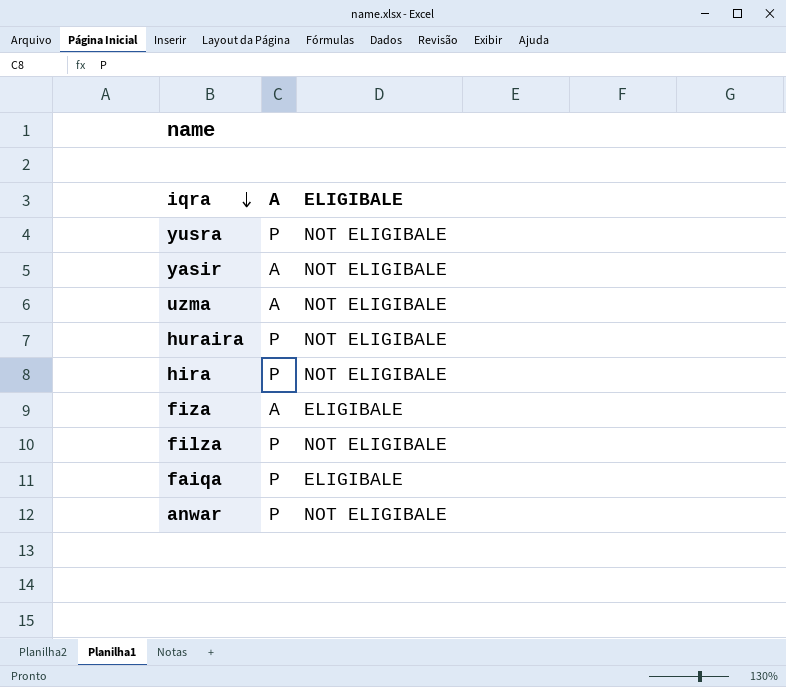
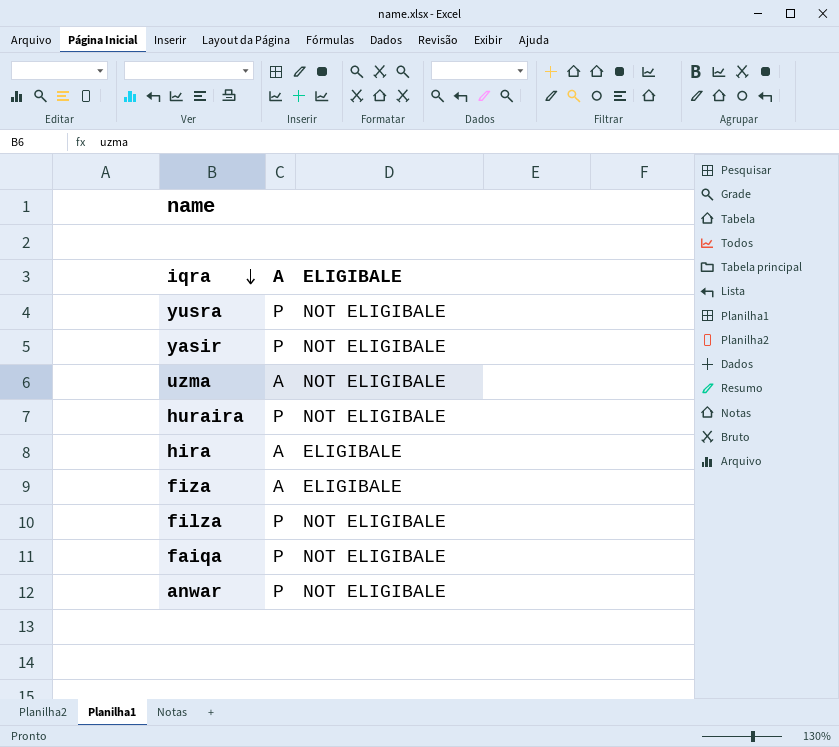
yasir | A: A -> P
hira | A: P -> A
hira | ELIGIBALE: NOT ELIGIBALE -> ELIGIBALE
faiqa | ELIGIBALE: ELIGIBALE -> NOT ELIGIBALE

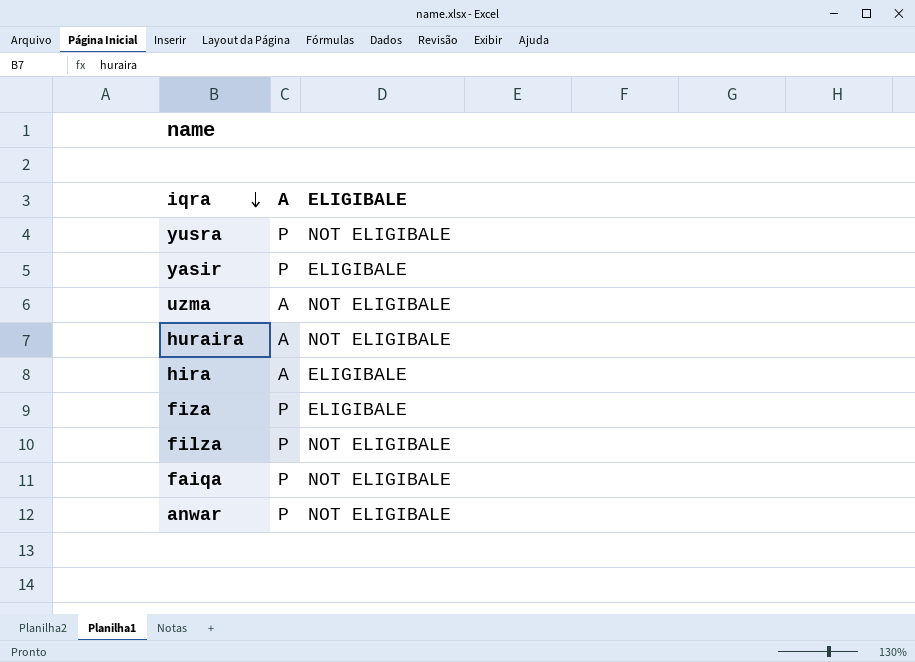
yasir | ELIGIBALE: NOT ELIGIBALE -> ELIGIBALE
huraira | A: P -> A
fiza | A: A -> P

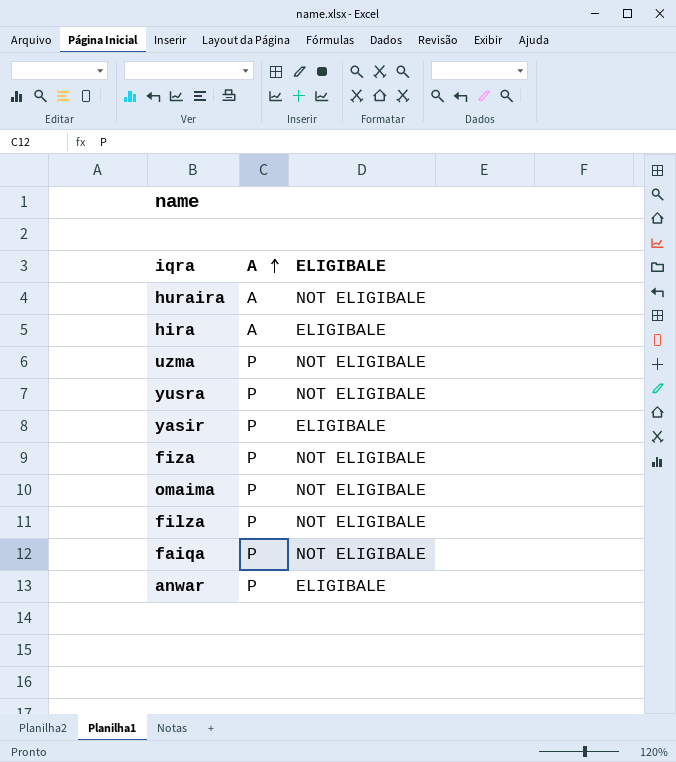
row order: iqra descending -> A ascending
uzma | A: A -> P
fiza | ELIGIBALE: ELIGIBALE -> NOT ELIGIBALE
row omaima: none -> P | NOT ELIGIBALE
anwar | ELIGIBALE: NOT ELIGIBALE -> ELIGIBALE

